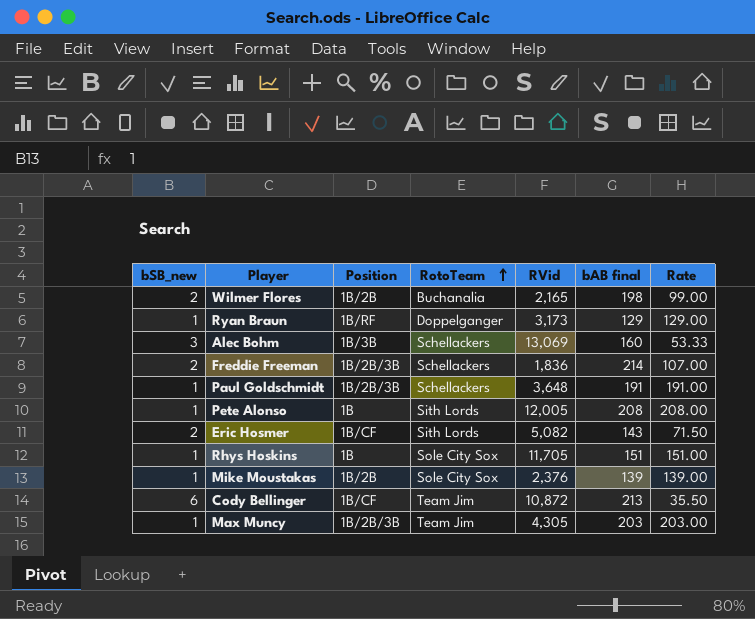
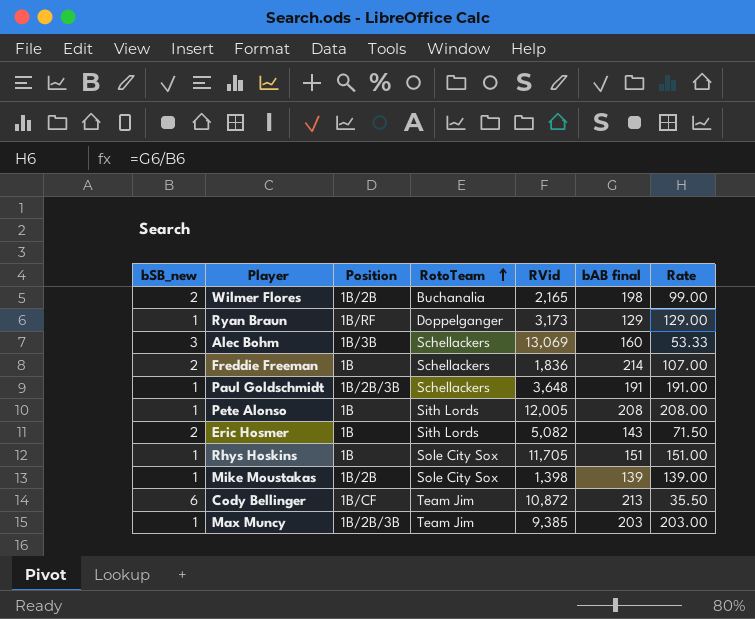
Freddie Freeman | Position: 1B/2B/3B -> 1B
Eric Hosmer | Position: 1B/CF -> 1B
Mike Moustakas | RVid: 2,376 -> 1,398
Max Muncy | RVid: 4,305 -> 9,385

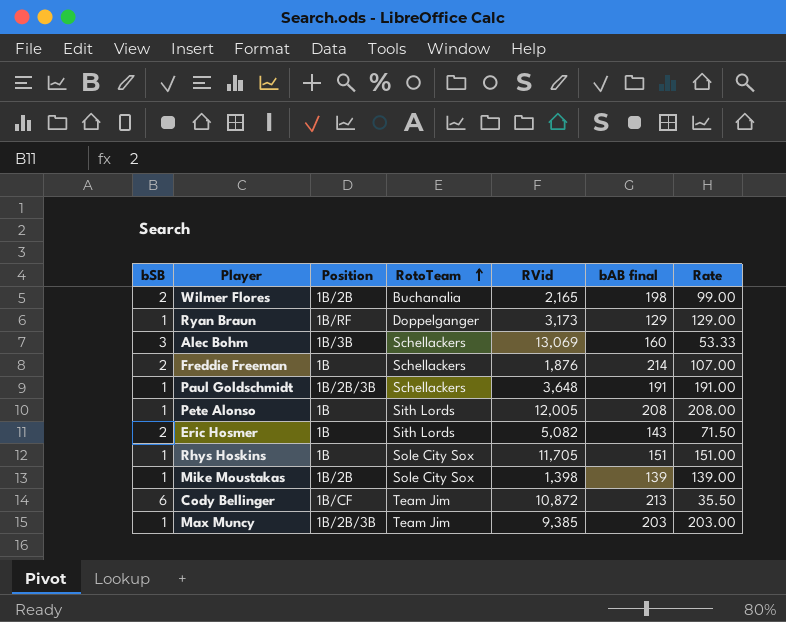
column name: bSB_new -> bSB
Freddie Freeman | RVid: 1,836 -> 1,876

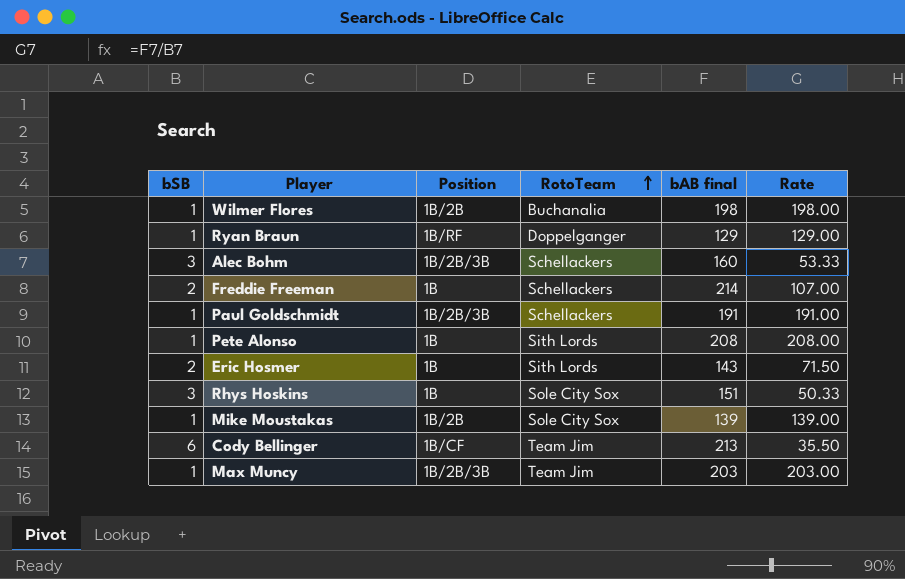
column RVid | position: 5 -> none
Wilmer Flores | bSB: 2 -> 1
Wilmer Flores | Rate: 99.00 -> 198.00
Alec Bohm | Position: 1B/3B -> 1B/2B/3B
Rhys Hoskins | bSB: 1 -> 3
Rhys Hoskins | Rate: 151.00 -> 50.33

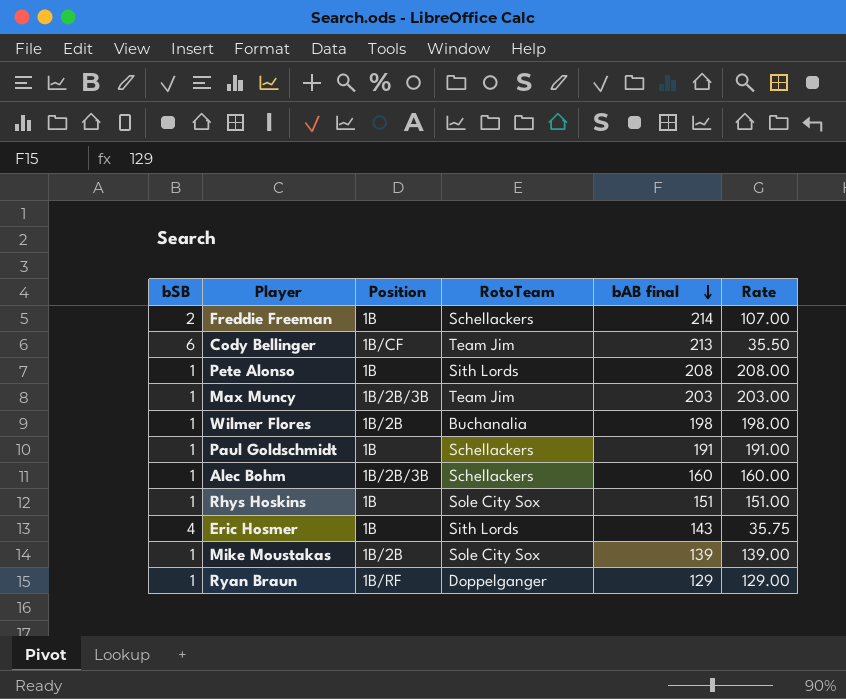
row order: RotoTeam ascending -> bAB final descending
Paul Goldschmidt | Position: 1B/2B/3B -> 1B
Alec Bohm | bSB: 3 -> 1
Alec Bohm | Rate: 53.33 -> 160.00
Rhys Hoskins | bSB: 3 -> 1
Rhys Hoskins | Rate: 50.33 -> 151.00
Eric Hosmer | bSB: 2 -> 4
Eric Hosmer | Rate: 71.50 -> 35.75

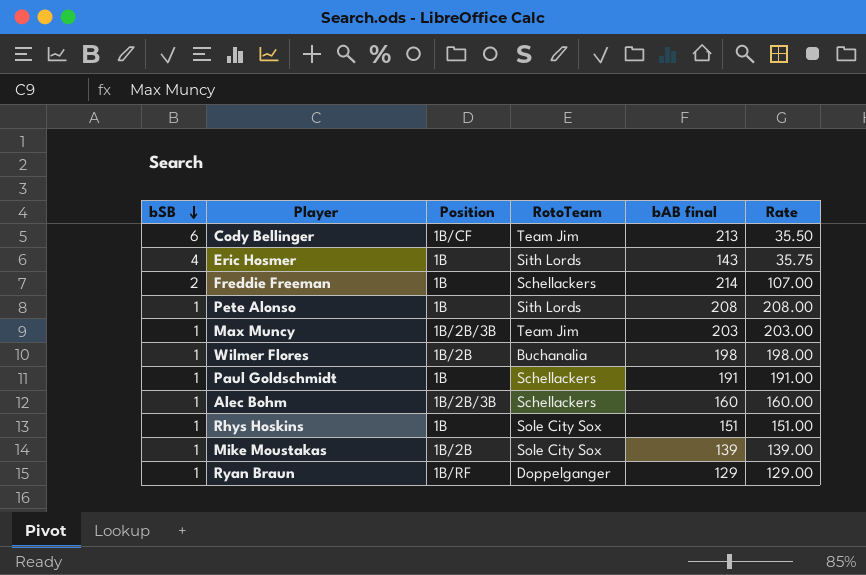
row order: bAB final descending -> bSB descending

